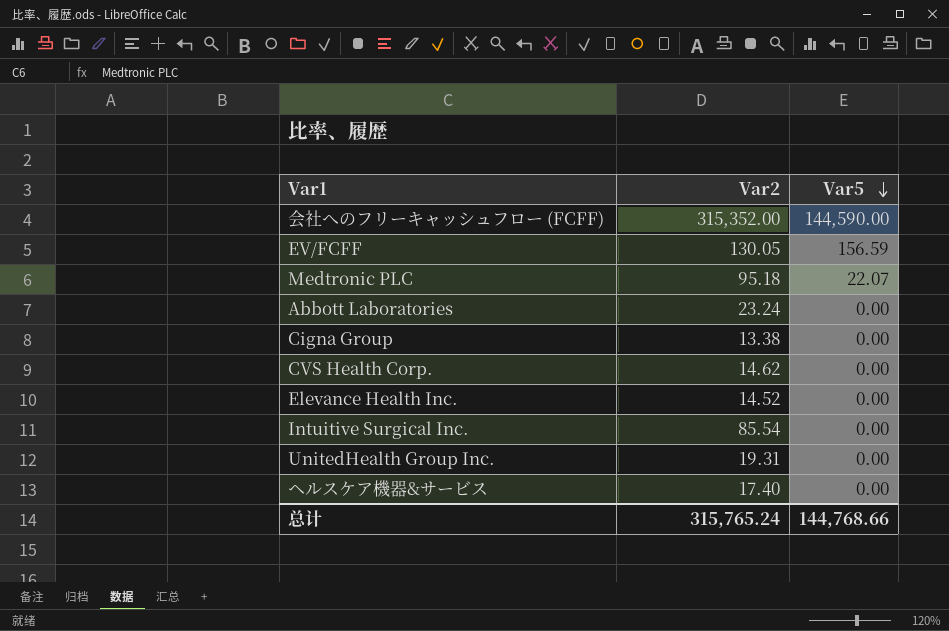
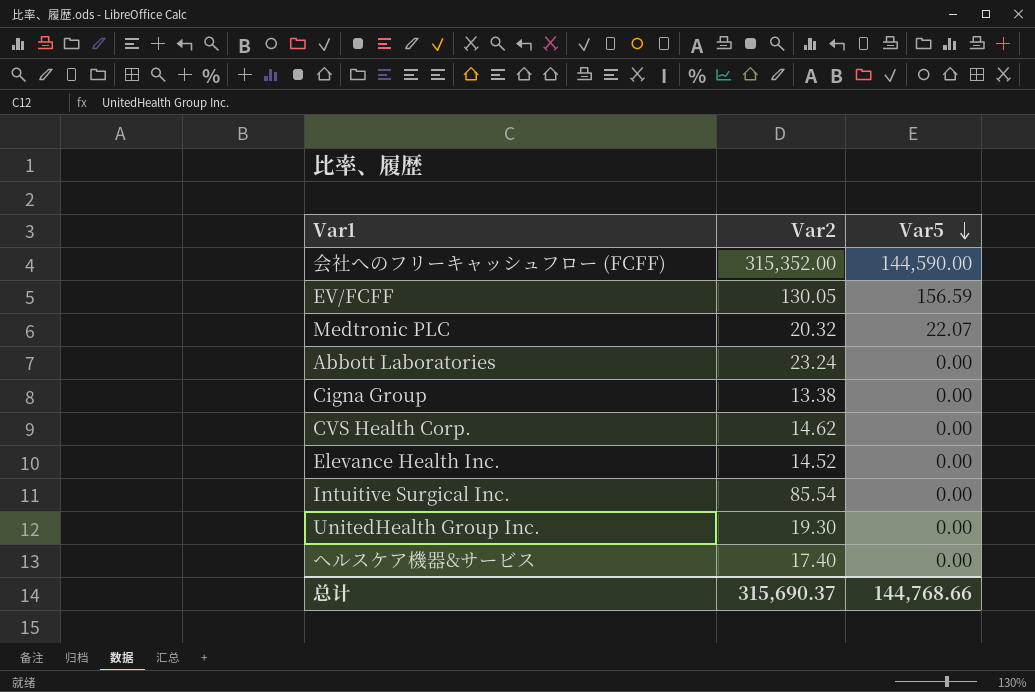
Medtronic PLC | Var2: 95.18 -> 20.32
UnitedHealth Group Inc. | Var2: 19.31 -> 19.30
总计 | Var2: 315,765.24 -> 315,690.37

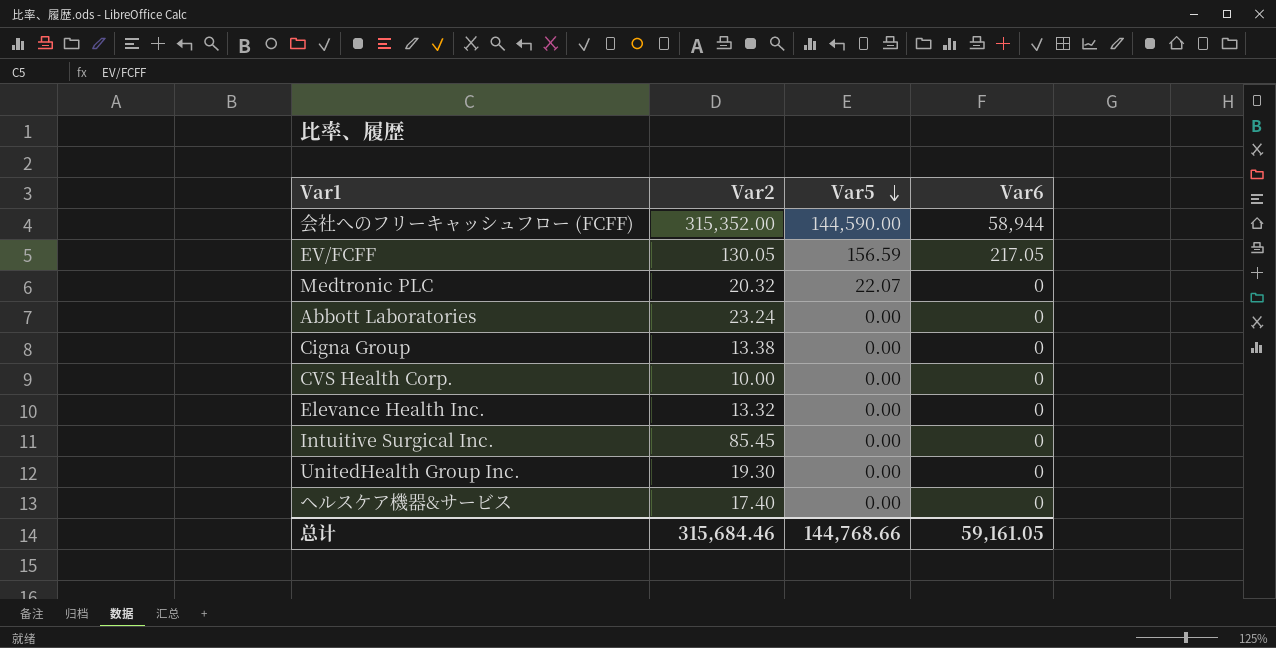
column Var6 | position: none -> 4
CVS Health Corp. | Var2: 14.62 -> 10.00
Elevance Health Inc. | Var2: 14.52 -> 13.32
Intuitive Surgical Inc. | Var2: 85.54 -> 85.45
总计 | Var2: 315,690.37 -> 315,684.46

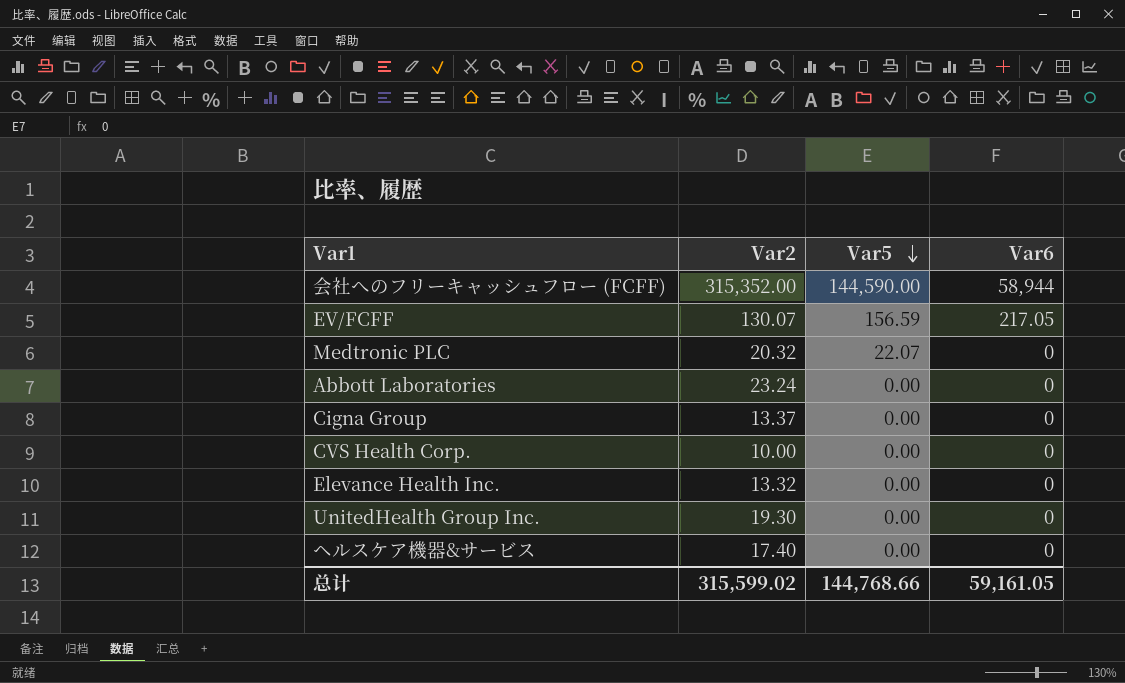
row Intuitive Surgical Inc.: 85.45 | 0.00 | 0 -> none
EV/FCFF | Var2: 130.05 -> 130.07
Cigna Group | Var2: 13.38 -> 13.37
总计 | Var2: 315,684.46 -> 315,599.02

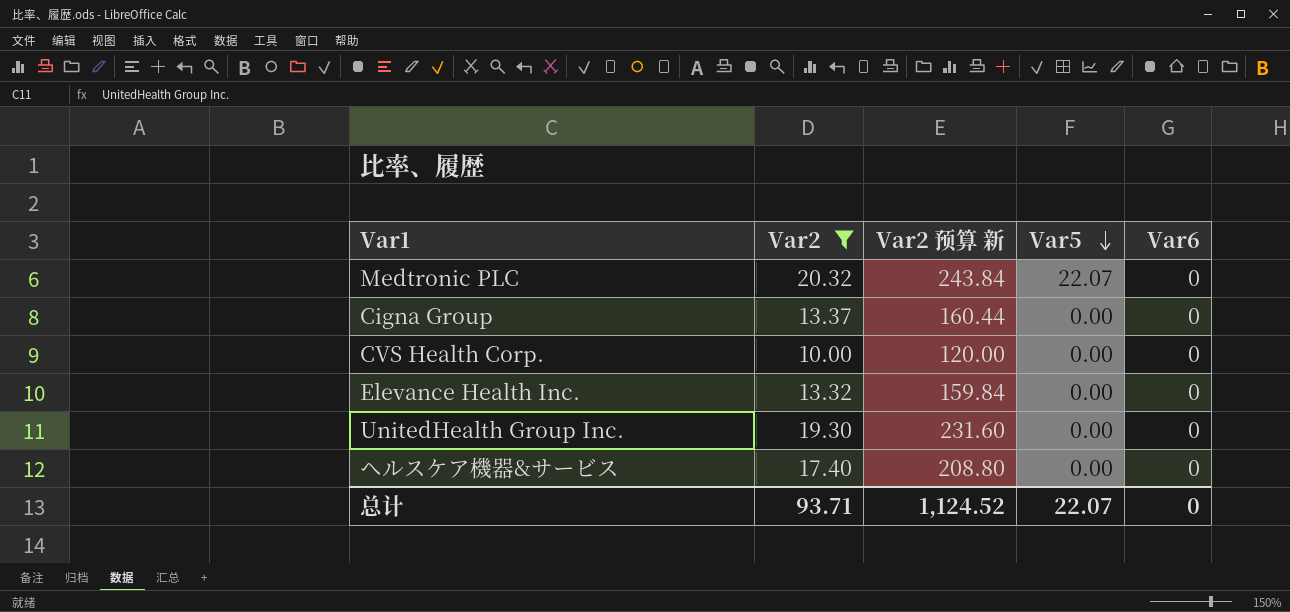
filter: none -> Var2 <= 20.32
column Var2 预算 新 | formula: none -> [Var2] * 12
总计 | Var2: 315,599.02 -> 93.71
总计 | Var5: 144,768.66 -> 22.07
总计 | Var6: 59,161.05 -> 0

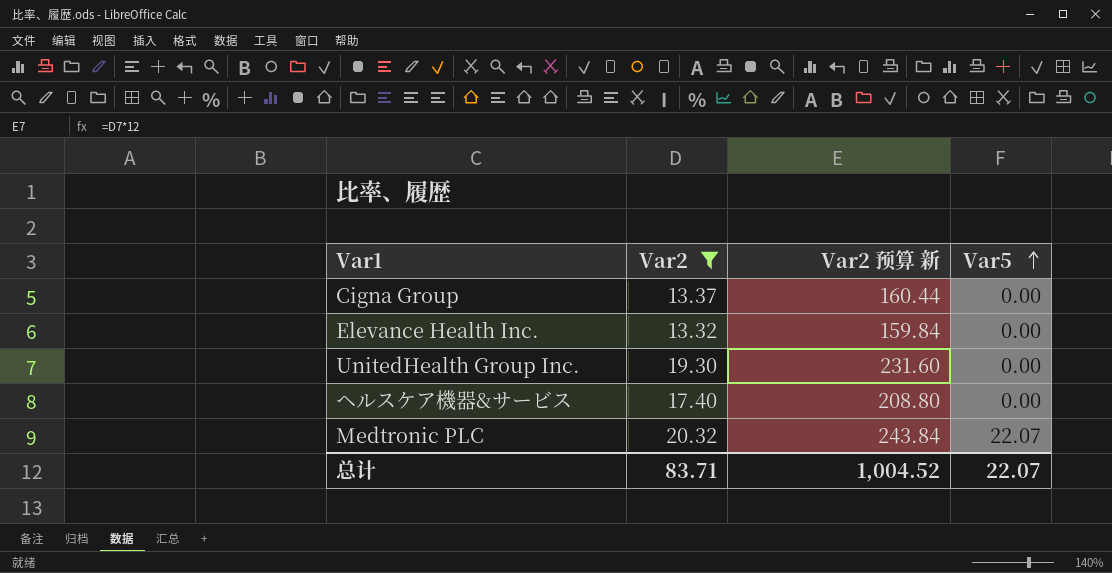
row order: Var5 descending -> Var5 ascending
column Var6 | position: 5 -> none
row CVS Health Corp.: 10.00 | 120.00 | 0.00 | 0 -> none
总计 | Var2: 93.71 -> 83.71
总计 | Var2 预算 新: 1,124.52 -> 1,004.52

